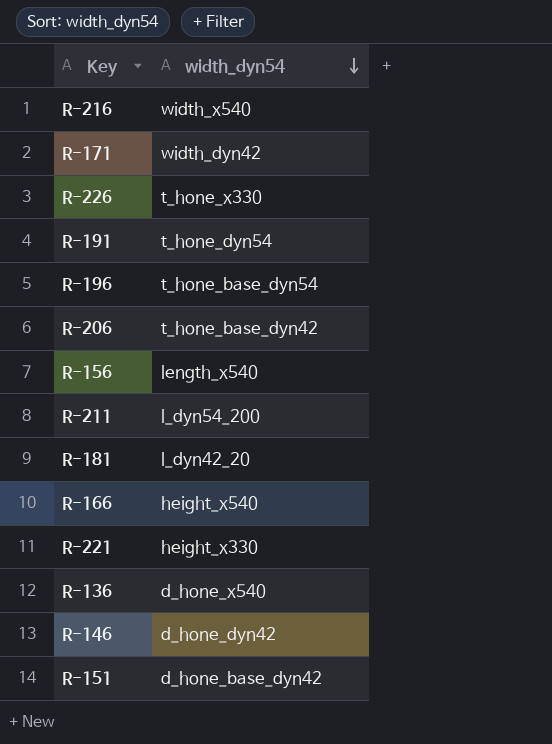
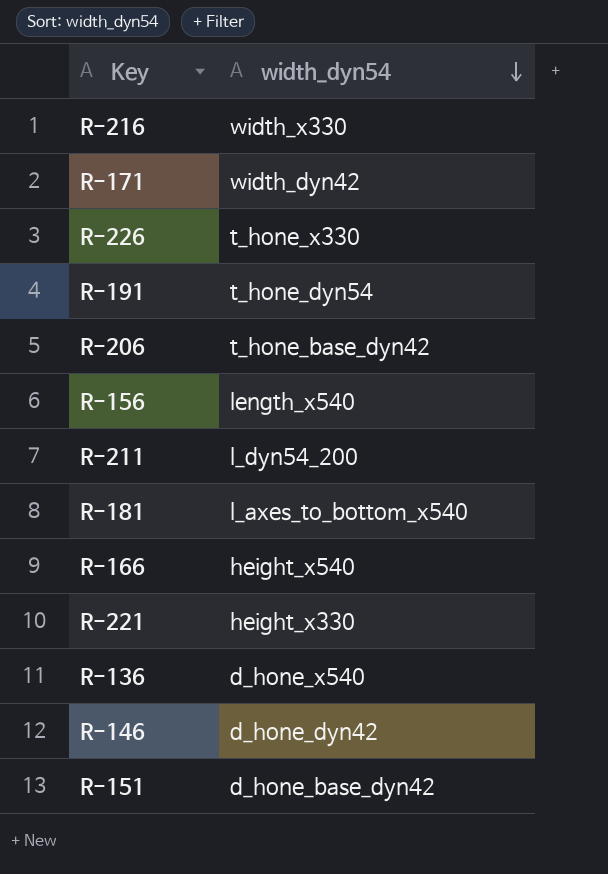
row R-196: t_hone_base_dyn54 -> none
R-216 | width_dyn54: width_x540 -> width_x330
R-181 | width_dyn54: l_dyn42_20 -> l_axes_to_bottom_x540

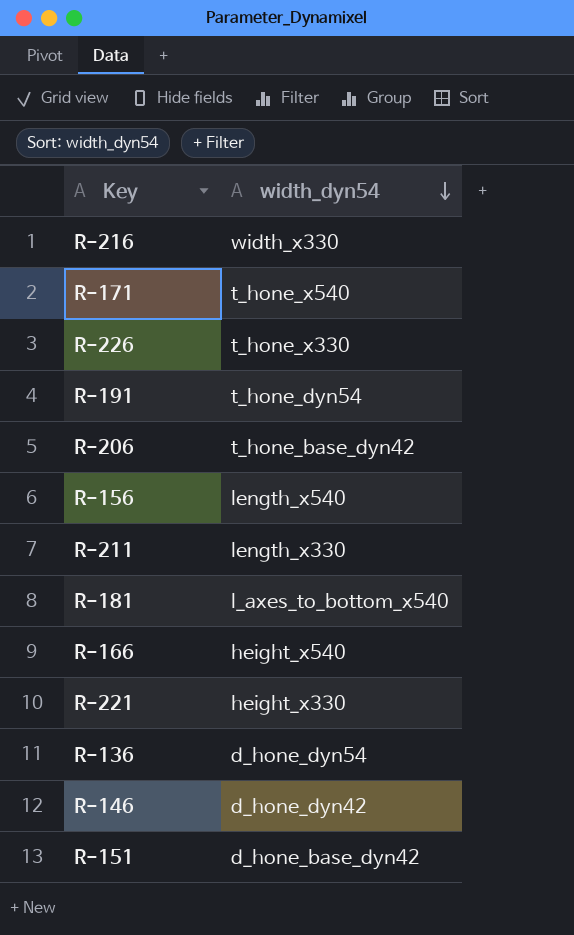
R-171 | width_dyn54: width_dyn42 -> t_hone_x540
R-211 | width_dyn54: l_dyn54_200 -> length_x330
R-136 | width_dyn54: d_hone_x540 -> d_hone_dyn54

